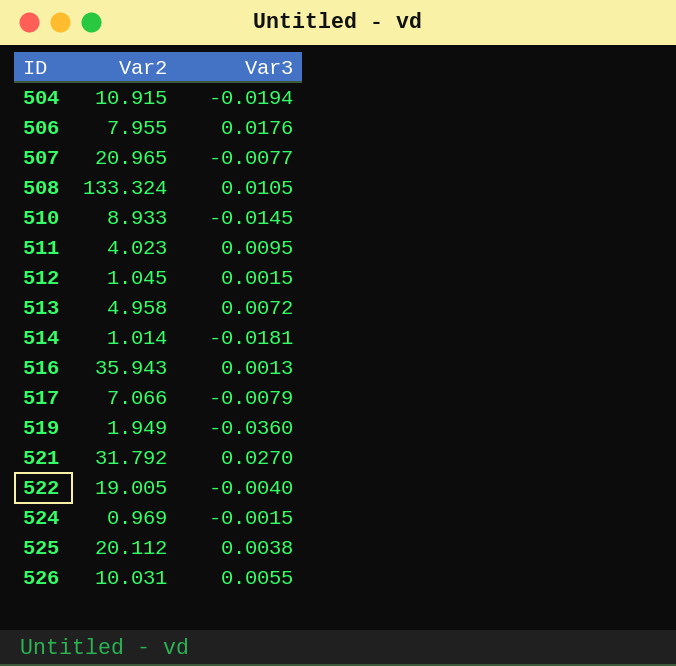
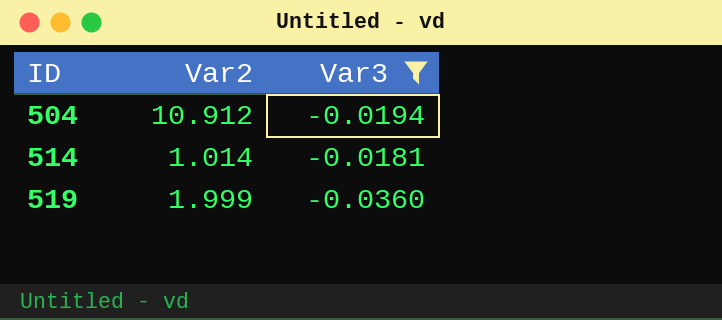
filter: none -> Var3 <= -0.0181
504 | Var2: 10.915 -> 10.912
519 | Var2: 1.949 -> 1.999

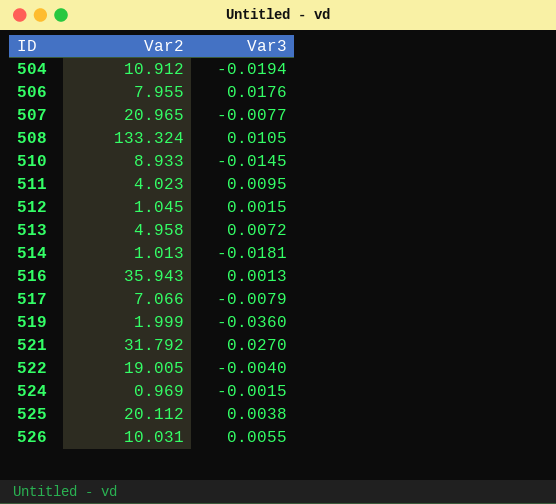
filter: Var3 <= -0.0181 -> none
514 | Var2: 1.014 -> 1.013

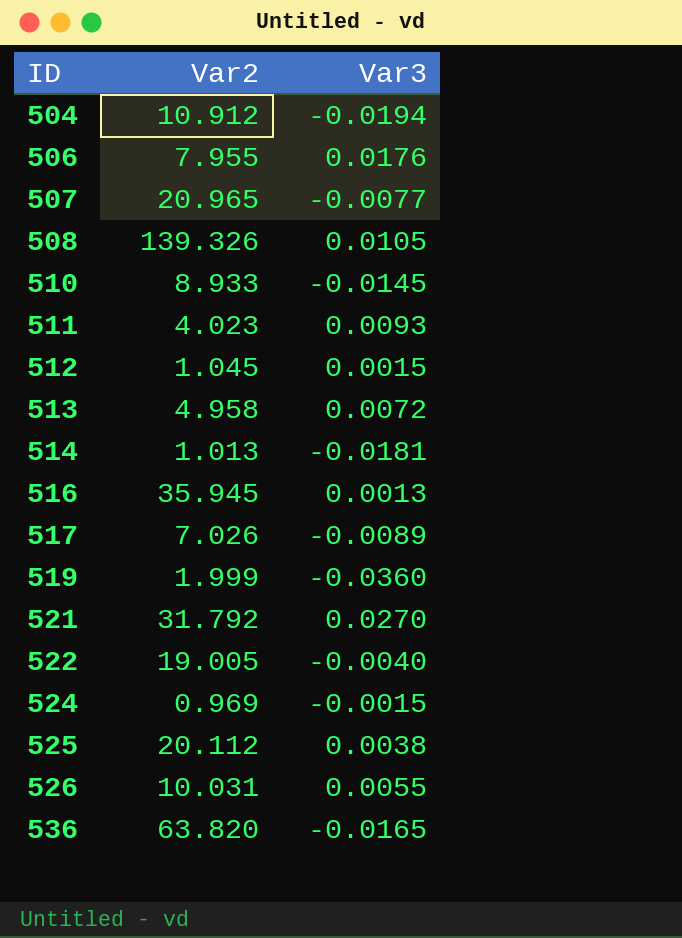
508 | Var2: 133.324 -> 139.326
511 | Var3: 0.0095 -> 0.0093
516 | Var2: 35.943 -> 35.945
517 | Var2: 7.066 -> 7.026
517 | Var3: -0.0079 -> -0.0089
row 536: none -> 63.820 | -0.0165

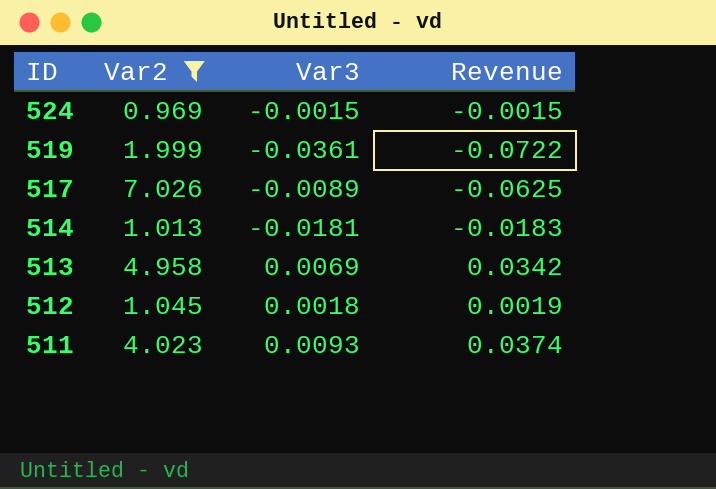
filter: none -> Var2 <= 7.026
row order: ID ascending -> ID descending
column Revenue | formula: none -> [Var2] * [Var3]
519 | Var3: -0.0360 -> -0.0361
513 | Var3: 0.0072 -> 0.0069
512 | Var3: 0.0015 -> 0.0018

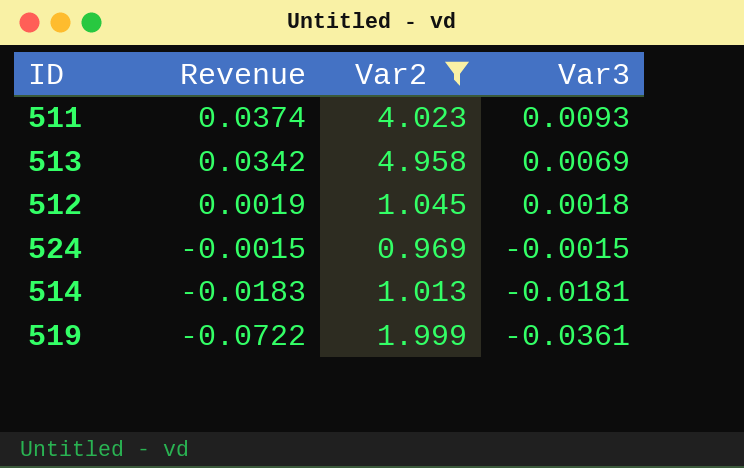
row order: ID descending -> Revenue descending
column Revenue | position: 4 -> 2
row 517: 7.026 | -0.0089 | -0.0625 -> none

